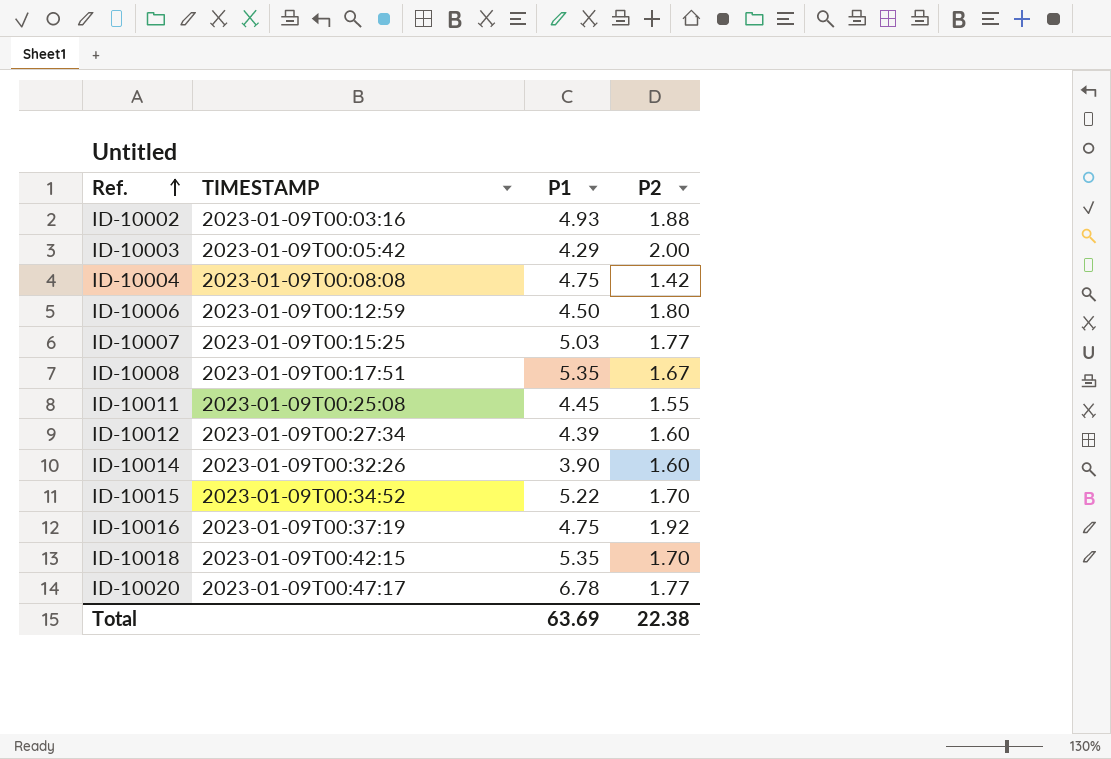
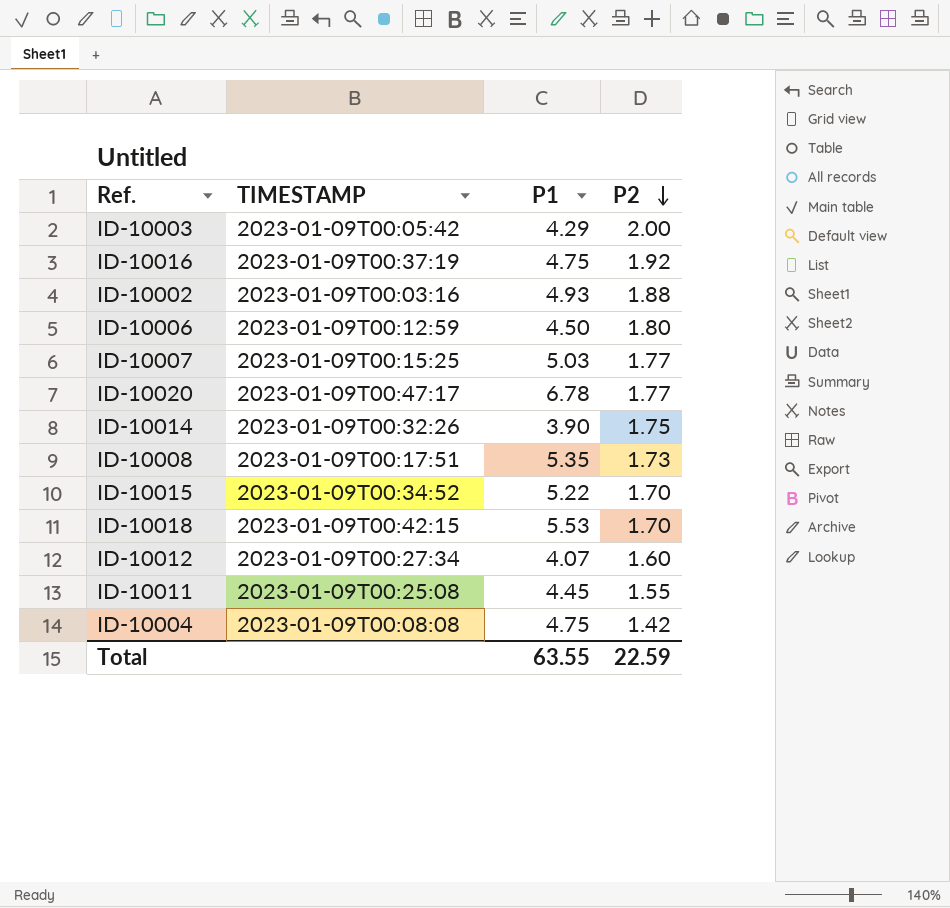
row order: Ref. ascending -> P2 descending
ID-10014 | P2: 1.60 -> 1.75
ID-10008 | P2: 1.67 -> 1.73
ID-10018 | P1: 5.35 -> 5.53
ID-10012 | P1: 4.39 -> 4.07
Total | P1: 63.69 -> 63.55
Total | P2: 22.38 -> 22.59

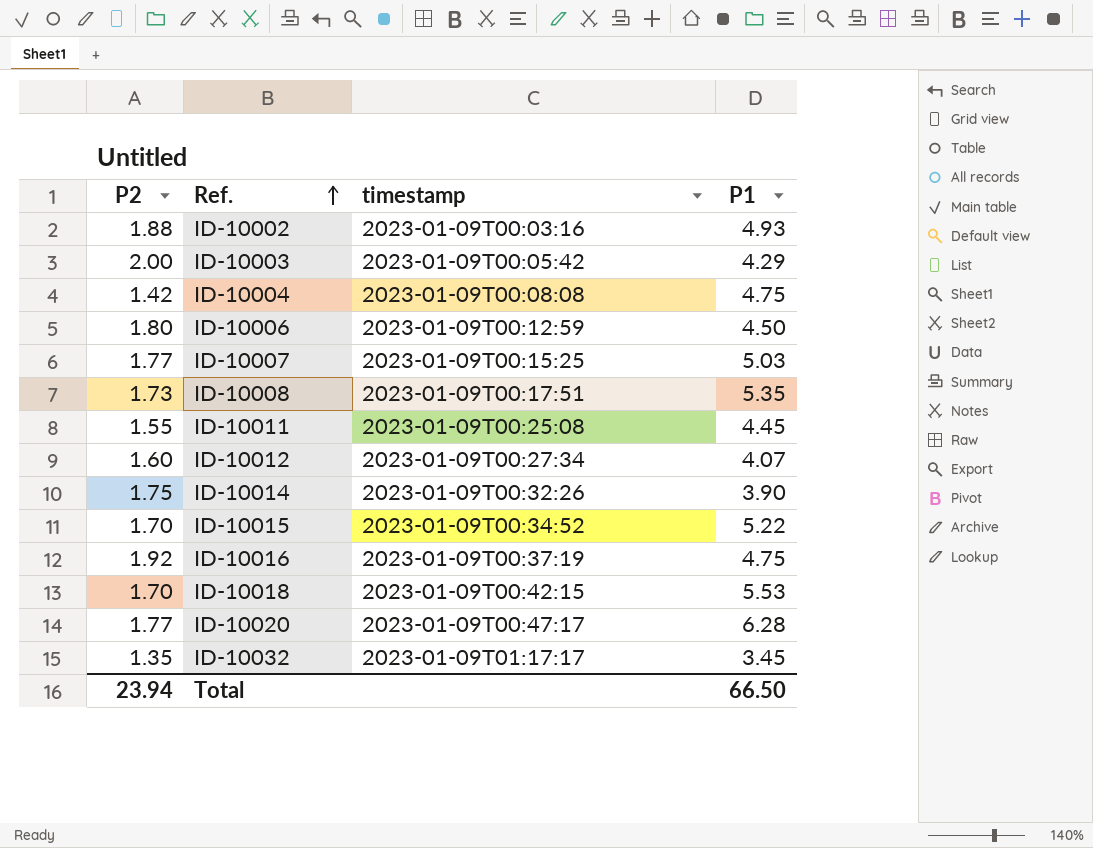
row order: P2 descending -> Ref. ascending
column P2 | position: 4 -> 1
column name: TIMESTAMP -> timestamp
ID-10020 | P1: 6.78 -> 6.28
row ID-10032: none -> 1.35 | 2023-01-09T01:17:17 | 3.45
Total | P2: 22.59 -> 23.94
Total | P1: 63.55 -> 66.50

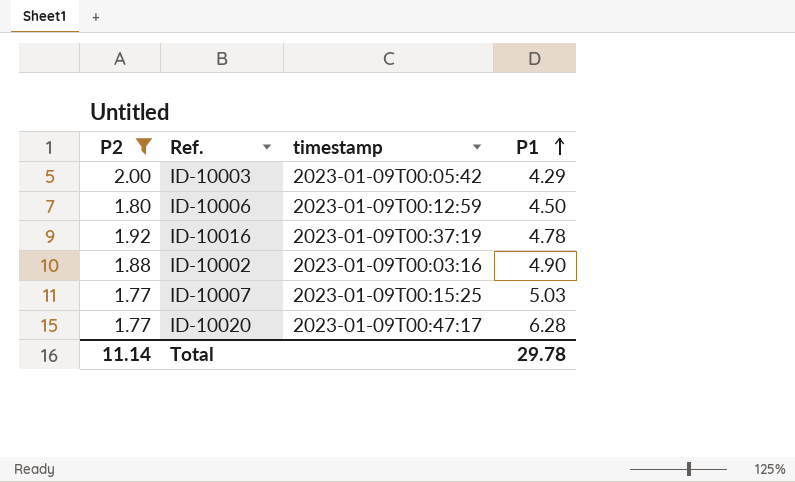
filter: none -> P2 >= 1.77
row order: Ref. ascending -> P1 ascending
ID-10016 | P1: 4.75 -> 4.78
ID-10002 | P1: 4.93 -> 4.90
Total | P2: 23.94 -> 11.14
Total | P1: 66.50 -> 29.78

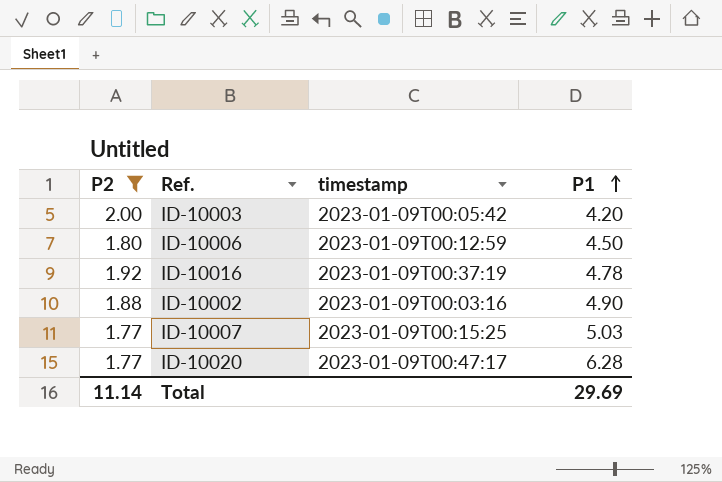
ID-10003 | P1: 4.29 -> 4.20
Total | P1: 29.78 -> 29.69

